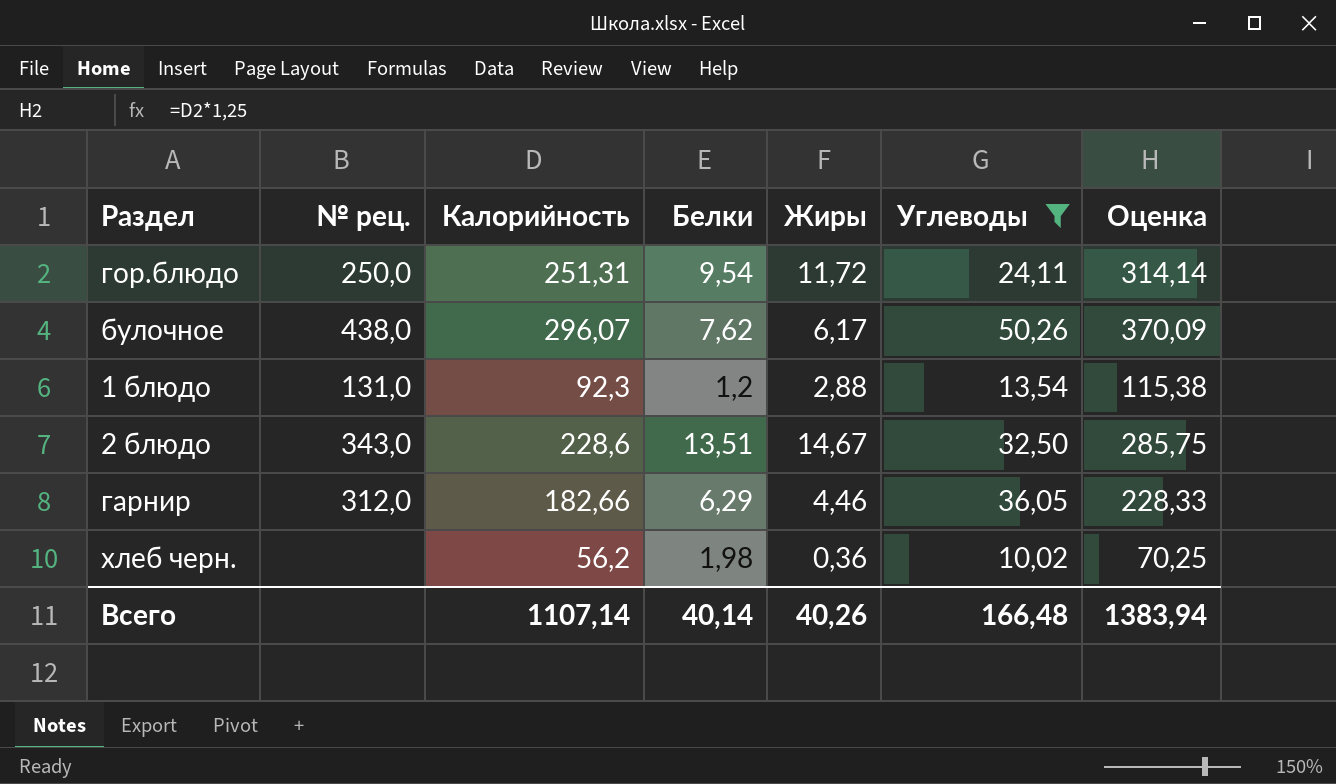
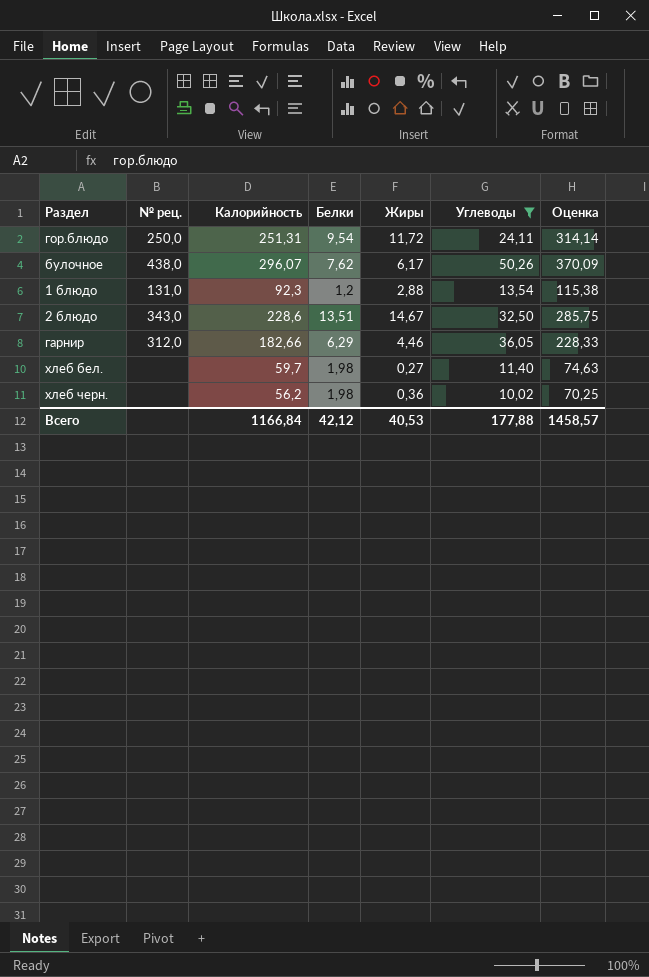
row хлеб бел.: none -> none | 59,7 | 1,98 | 0,27 | 11,40 | 74,63
Всего | Калорийность: 1107,14 -> 1166,84
Всего | Белки: 40,14 -> 42,12
Всего | Жиры: 40,26 -> 40,53
Всего | Углеводы: 166,48 -> 177,88
Всего | Оценка: 1383,94 -> 1458,57

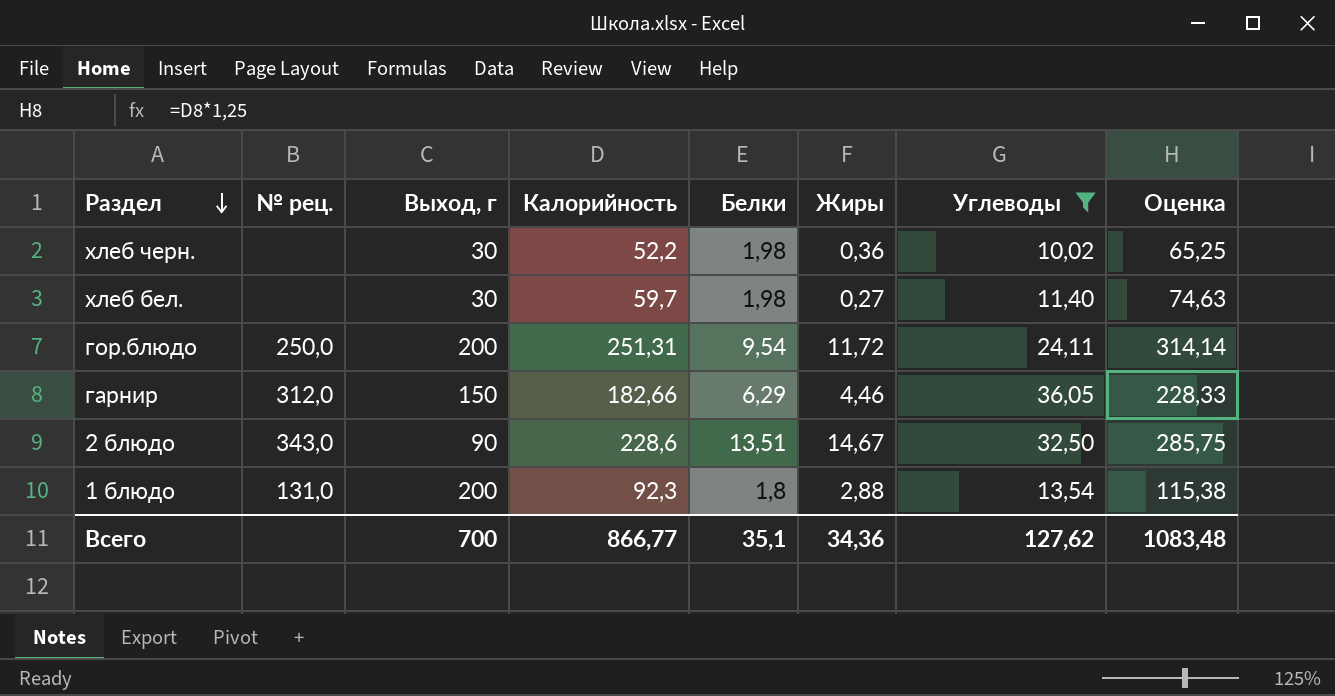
row order: none -> Раздел descending
column Выход, г | position: none -> 3
row булочное: 438,0 | 296,07 | 7,62 | 6,17 | 50,26 | 370,09 -> none
хлеб черн. | Калорийность: 56,2 -> 52,2
хлеб черн. | Оценка: 70,25 -> 65,25
1 блюдо | Белки: 1,2 -> 1,8
Всего | Калорийность: 1166,84 -> 866,77
Всего | Белки: 42,12 -> 35,1
Всего | Жиры: 40,53 -> 34,36
Всего | Углеводы: 177,88 -> 127,62
Всего | Оценка: 1458,57 -> 1083,48

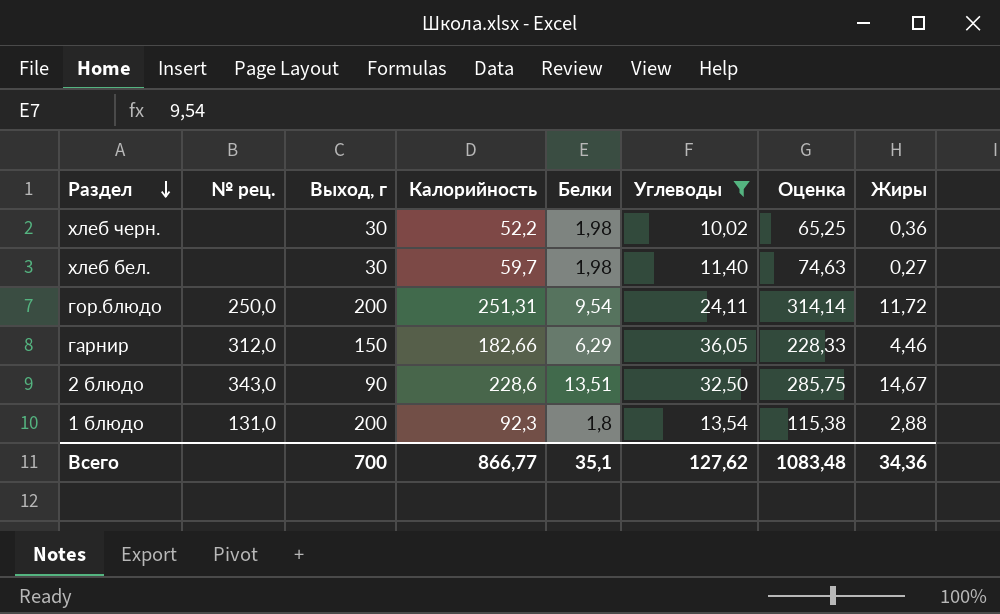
column Жиры | position: 6 -> 8

